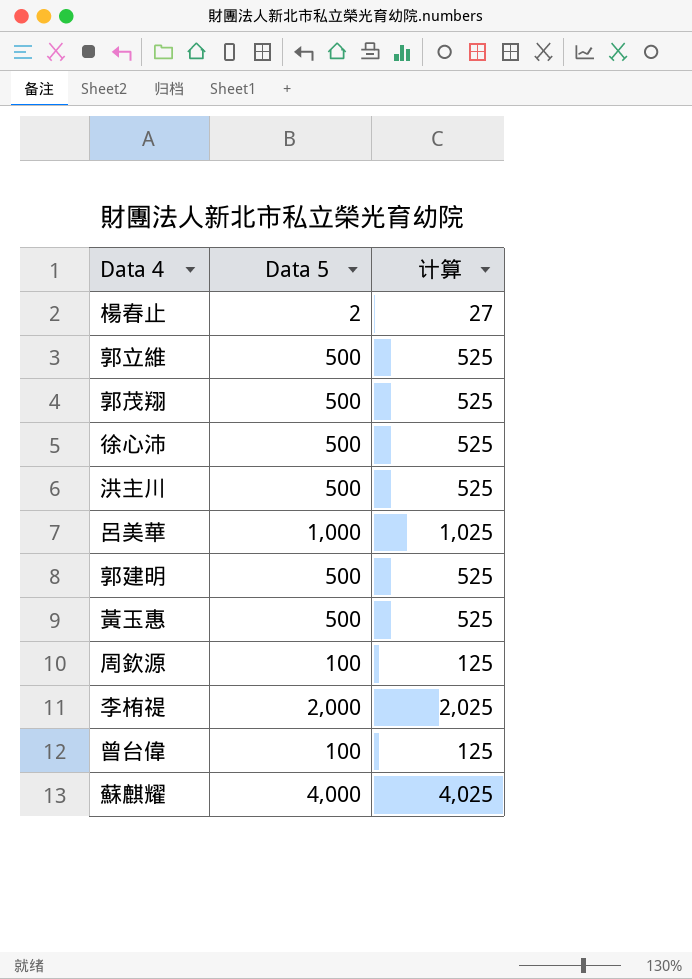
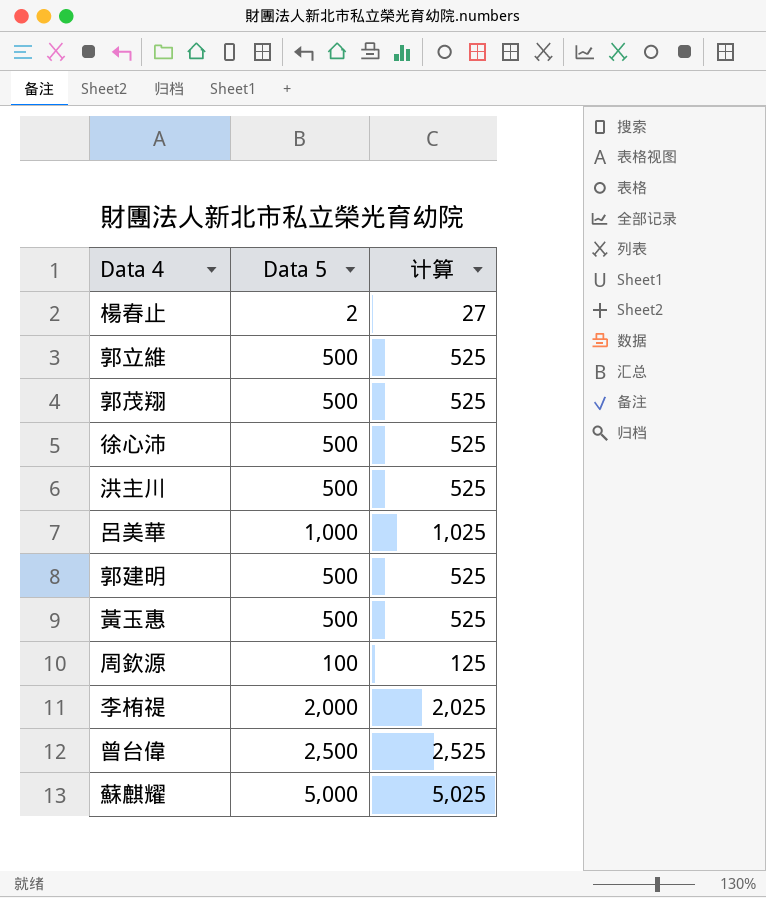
曾台偉 | Data 5: 100 -> 2,500
曾台偉 | 计算: 125 -> 2,525
蘇麒耀 | Data 5: 4,000 -> 5,000
蘇麒耀 | 计算: 4,025 -> 5,025

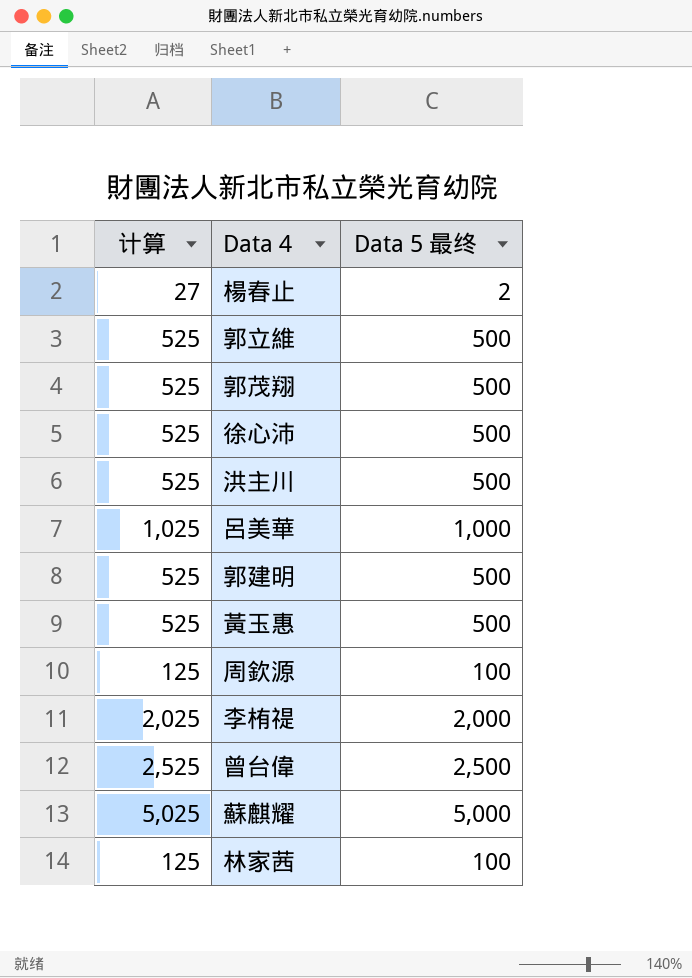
column 计算 | position: 3 -> 1
column name: Data 5 -> Data 5 最终
row 林家茜: none -> 125 | 100

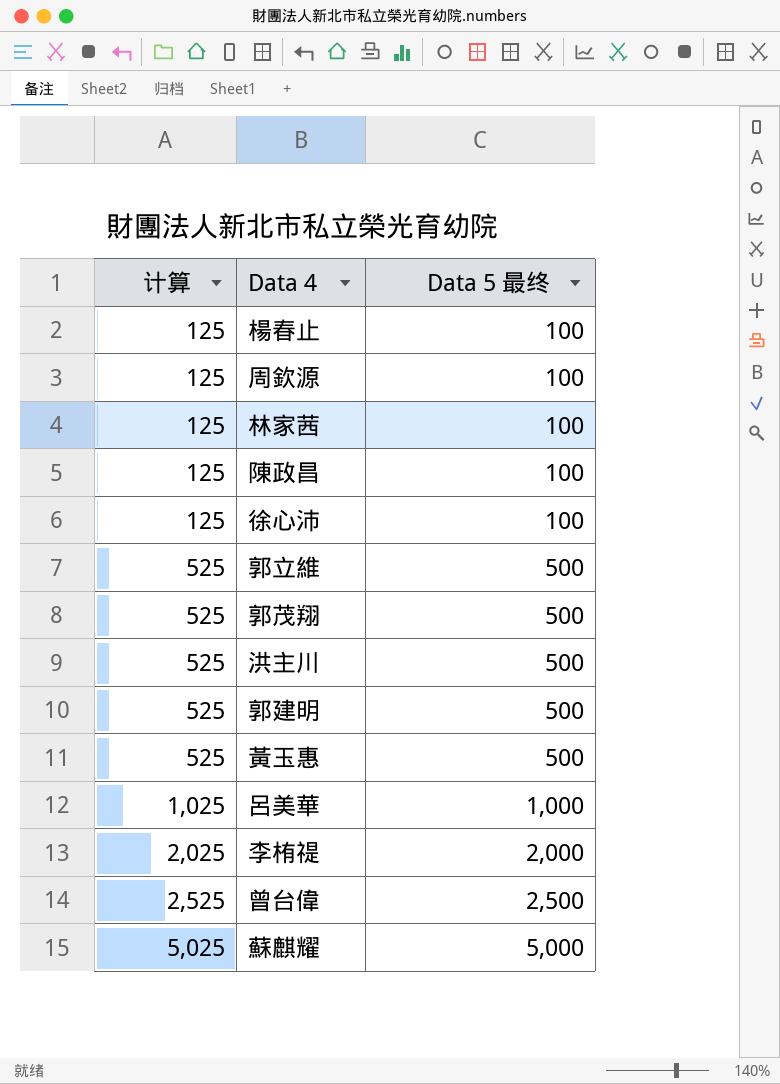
row order: none -> 计算 ascending
楊春止 | 计算: 27 -> 125
楊春止 | Data 5 最终: 2 -> 100
row 陳政昌: none -> 125 | 100
徐心沛 | 计算: 525 -> 125
徐心沛 | Data 5 最终: 500 -> 100

